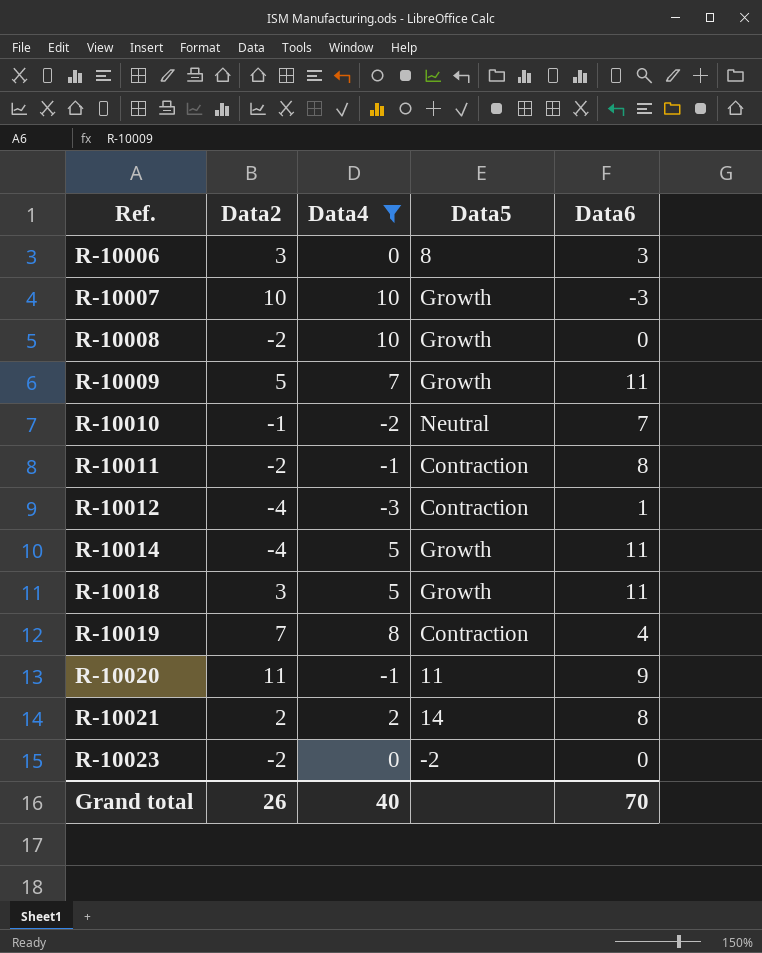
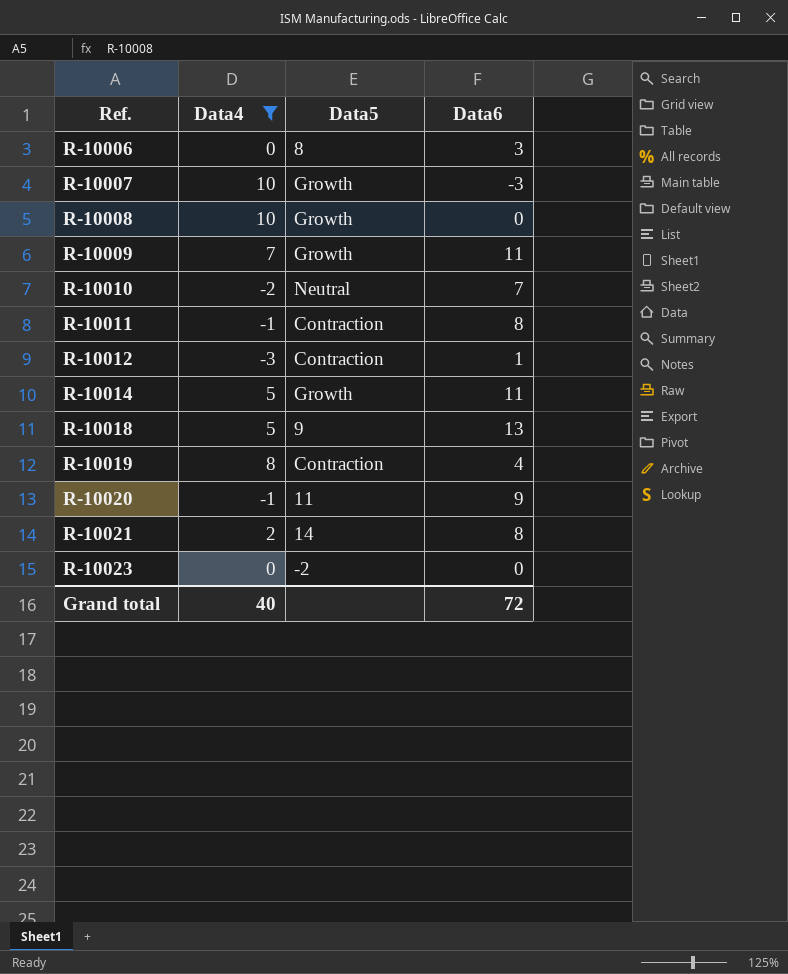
column Data2 | position: 2 -> none
R-10018 | Data5: Growth -> 9
R-10018 | Data6: 11 -> 13
Grand total | Data6: 70 -> 72

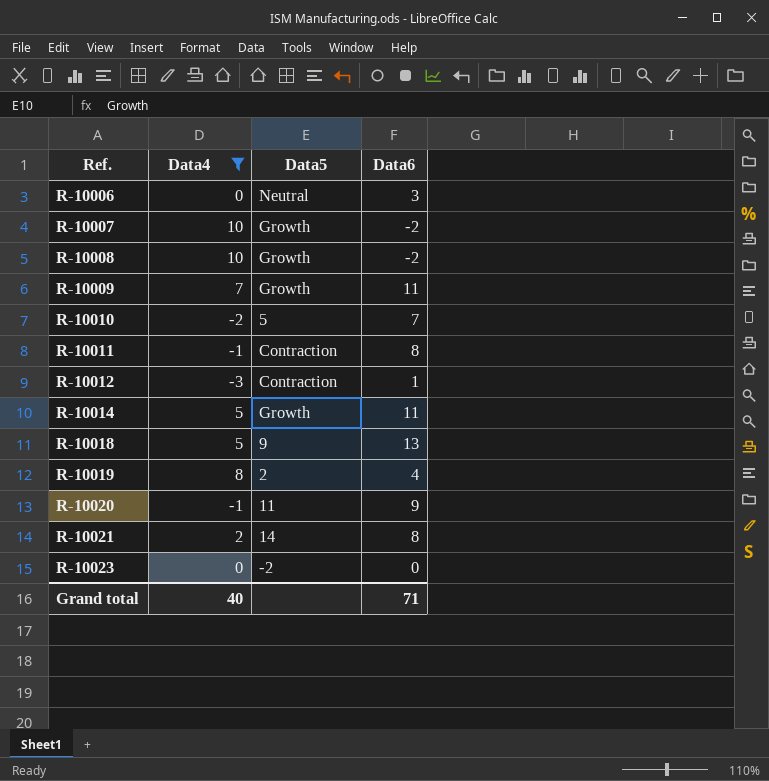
R-10006 | Data5: 8 -> Neutral
R-10007 | Data6: -3 -> -2
R-10008 | Data6: 0 -> -2
R-10010 | Data5: Neutral -> 5
R-10019 | Data5: Contraction -> 2
Grand total | Data6: 72 -> 71

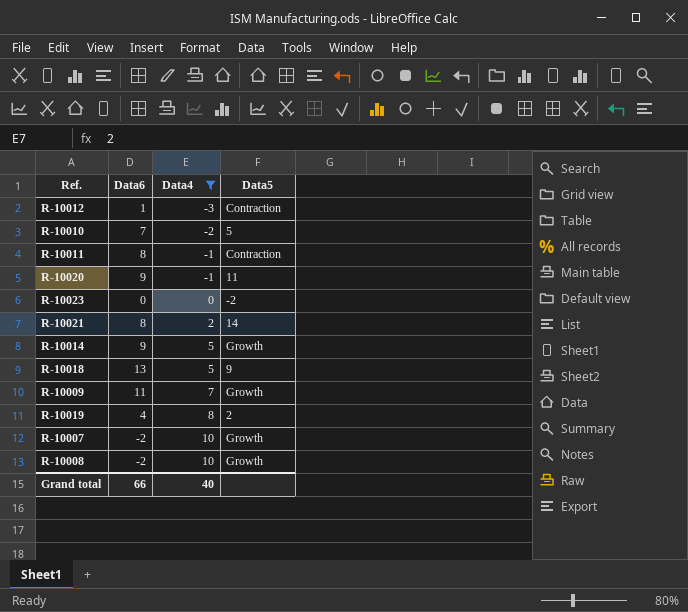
row order: Ref. ascending -> Data4 ascending
column Data6 | position: 4 -> 2
row R-10006: 0 | Neutral | 3 -> none
R-10014 | Data6: 11 -> 9
Grand total | Data6: 71 -> 66

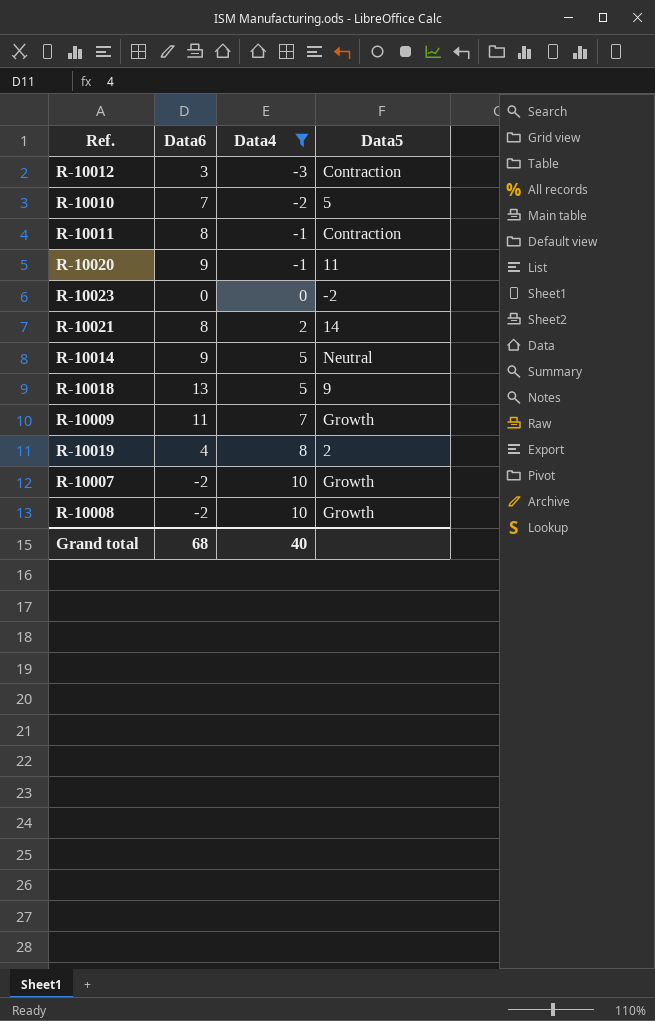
R-10012 | Data6: 1 -> 3
R-10014 | Data5: Growth -> Neutral
Grand total | Data6: 66 -> 68

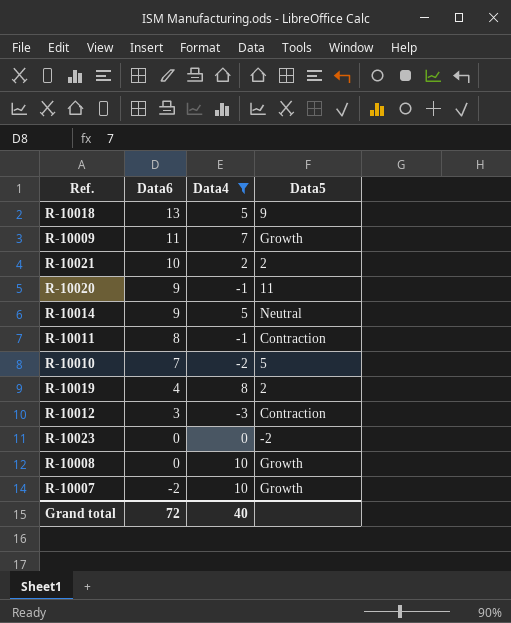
row order: Data4 ascending -> Data6 descending
R-10021 | Data6: 8 -> 10
R-10021 | Data5: 14 -> 2
R-10008 | Data6: -2 -> 0
Grand total | Data6: 68 -> 72

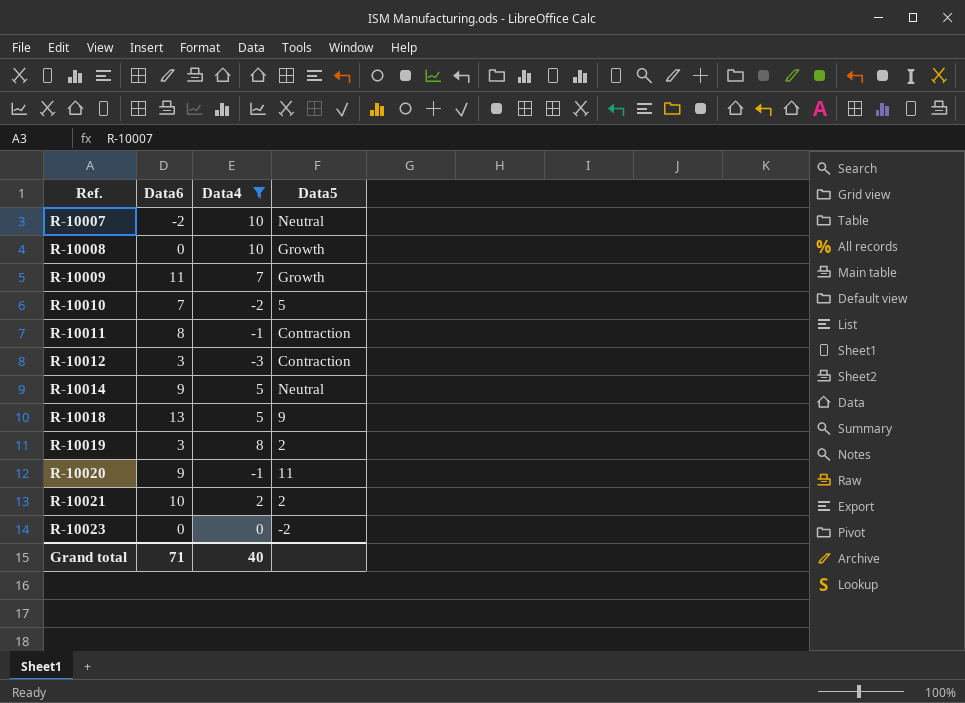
row order: Data6 descending -> Ref. ascending
R-10007 | Data5: Growth -> Neutral
R-10019 | Data6: 4 -> 3
Grand total | Data6: 72 -> 71

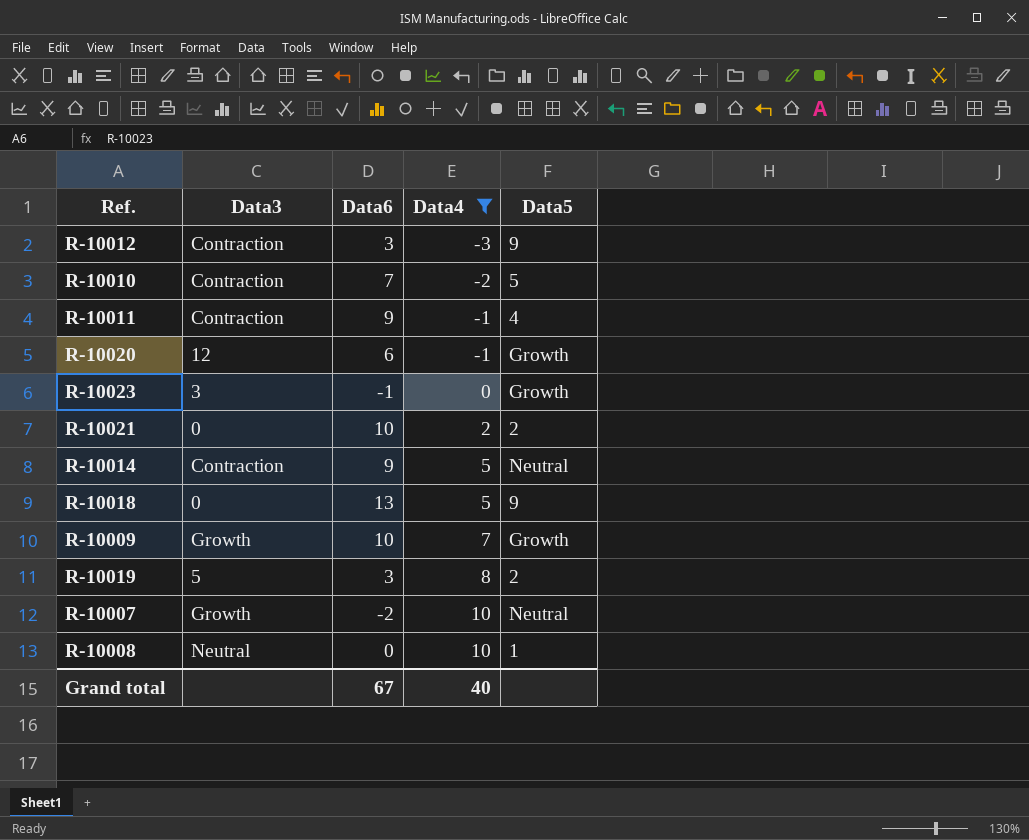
row order: Ref. ascending -> Data4 ascending
column Data3 | position: none -> 2
R-10012 | Data5: Contraction -> 9
R-10011 | Data6: 8 -> 9
R-10011 | Data5: Contraction -> 4
R-10020 | Data6: 9 -> 6
R-10020 | Data5: 11 -> Growth
R-10023 | Data6: 0 -> -1
R-10023 | Data5: -2 -> Growth
R-10009 | Data6: 11 -> 10
R-10008 | Data5: Growth -> 1
Grand total | Data6: 71 -> 67

